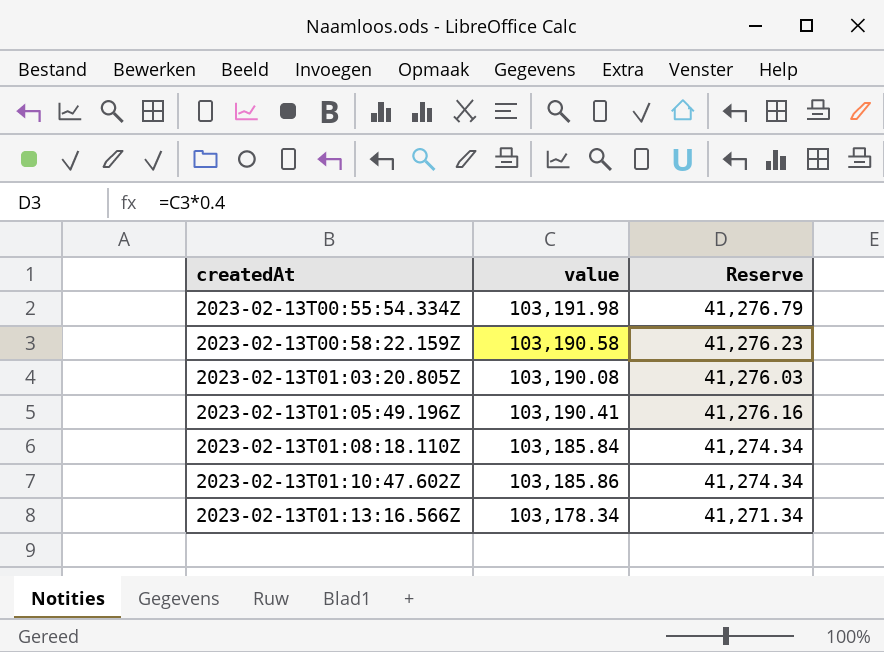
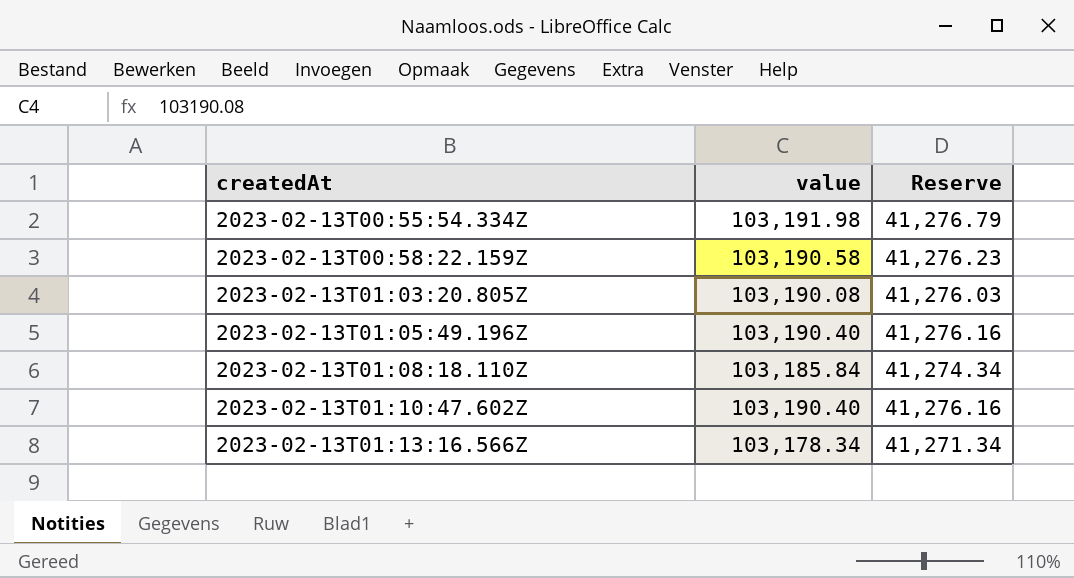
2023-02-13T01:05:49.196Z | value: 103,190.41 -> 103,190.40
2023-02-13T01:10:47.602Z | value: 103,185.86 -> 103,190.40
2023-02-13T01:10:47.602Z | Reserve: 41,274.34 -> 41,276.16

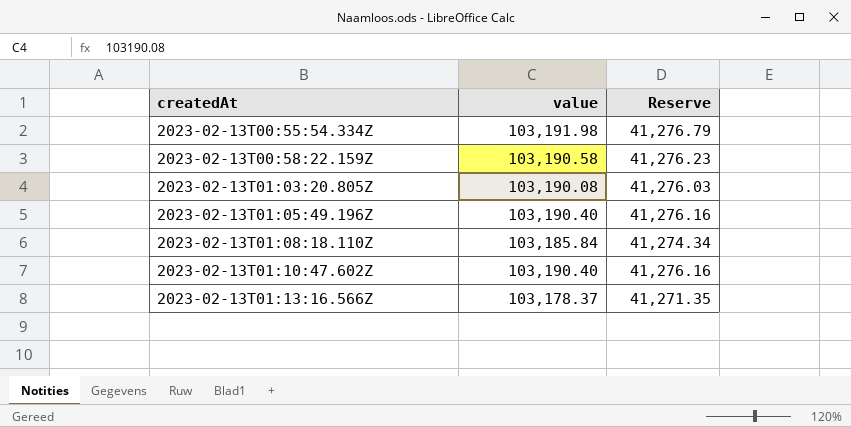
2023-02-13T01:13:16.566Z | value: 103,178.34 -> 103,178.37
2023-02-13T01:13:16.566Z | Reserve: 41,271.34 -> 41,271.35

